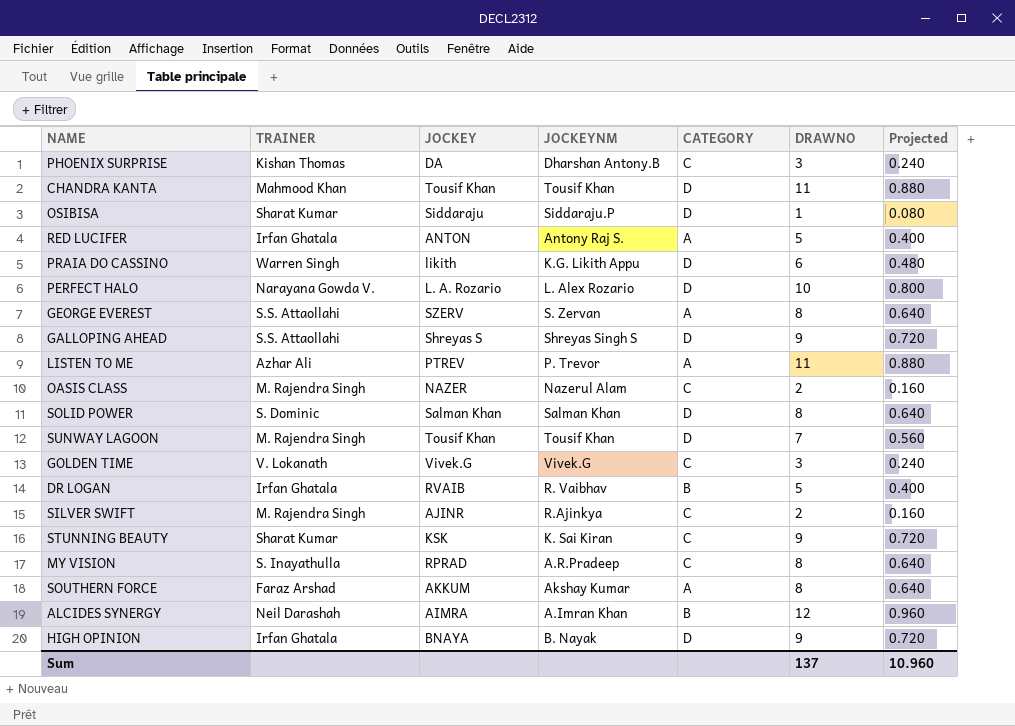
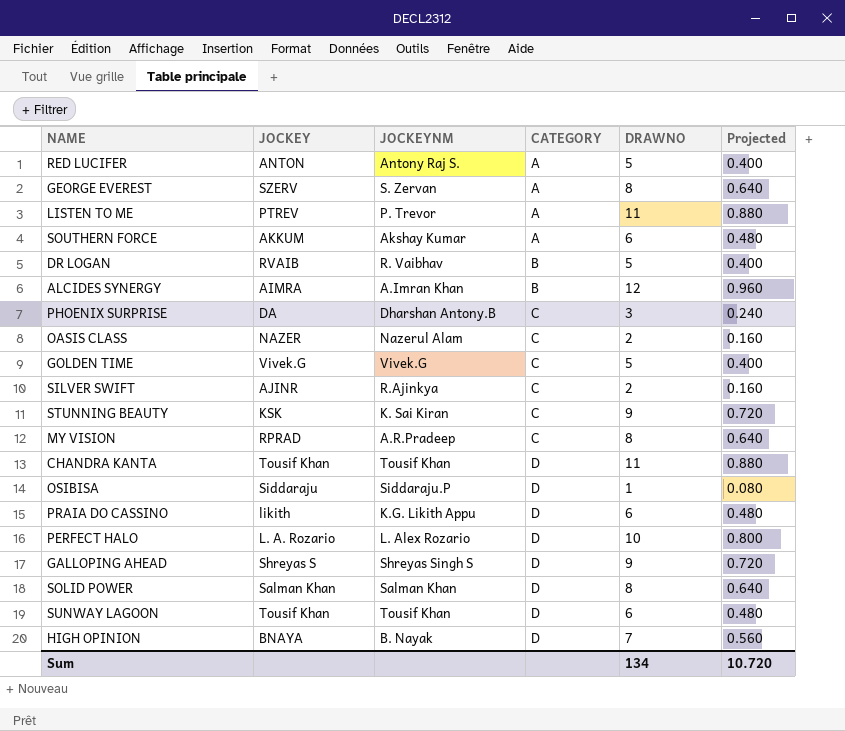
row order: none -> CATEGORY ascending
column TRAINER | position: 2 -> none
SOUTHERN FORCE | DRAWNO: 8 -> 6
SOUTHERN FORCE | Projected: 0.640 -> 0.480
GOLDEN TIME | DRAWNO: 3 -> 5
GOLDEN TIME | Projected: 0.240 -> 0.400
SUNWAY LAGOON | DRAWNO: 7 -> 6
SUNWAY LAGOON | Projected: 0.560 -> 0.480
HIGH OPINION | DRAWNO: 9 -> 7
HIGH OPINION | Projected: 0.720 -> 0.560
Sum | DRAWNO: 137 -> 134
Sum | Projected: 10.960 -> 10.720

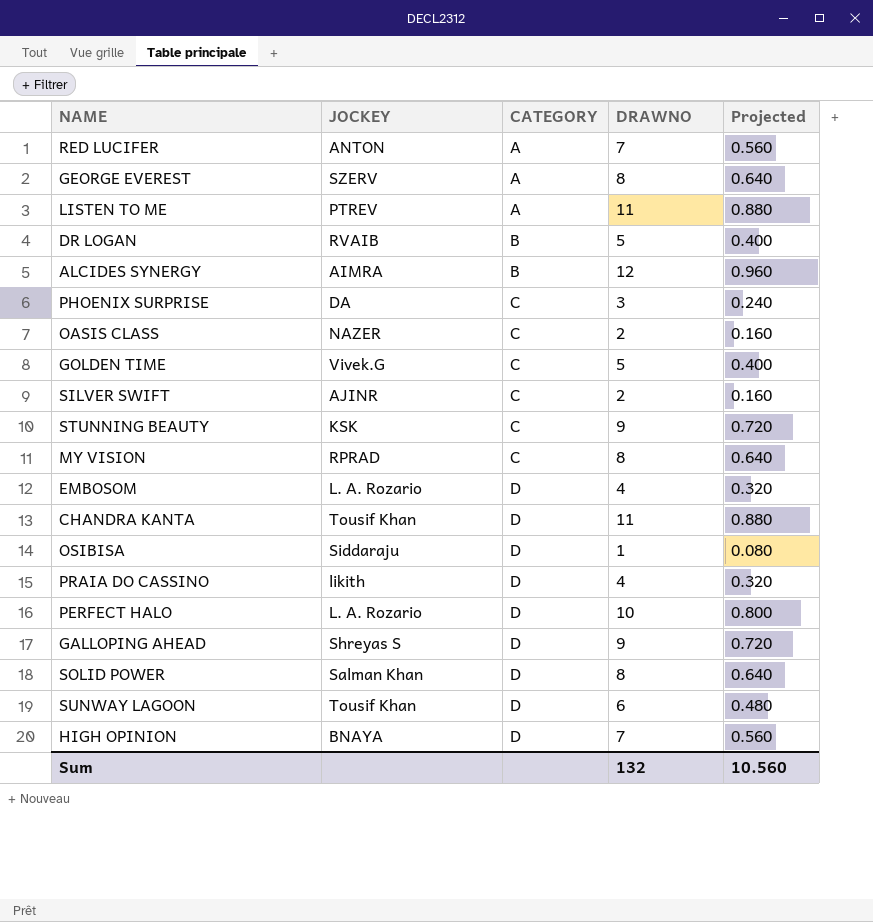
column JOCKEYNM | position: 3 -> none
row SOUTHERN FORCE: AKKUM | Akshay Kumar | A | 6 | 0.480 -> none
RED LUCIFER | DRAWNO: 5 -> 7
RED LUCIFER | Projected: 0.400 -> 0.560
row EMBOSOM: none -> L. A. Rozario | D | 4 | 0.320
PRAIA DO CASSINO | DRAWNO: 6 -> 4
PRAIA DO CASSINO | Projected: 0.480 -> 0.320
Sum | DRAWNO: 134 -> 132
Sum | Projected: 10.720 -> 10.560

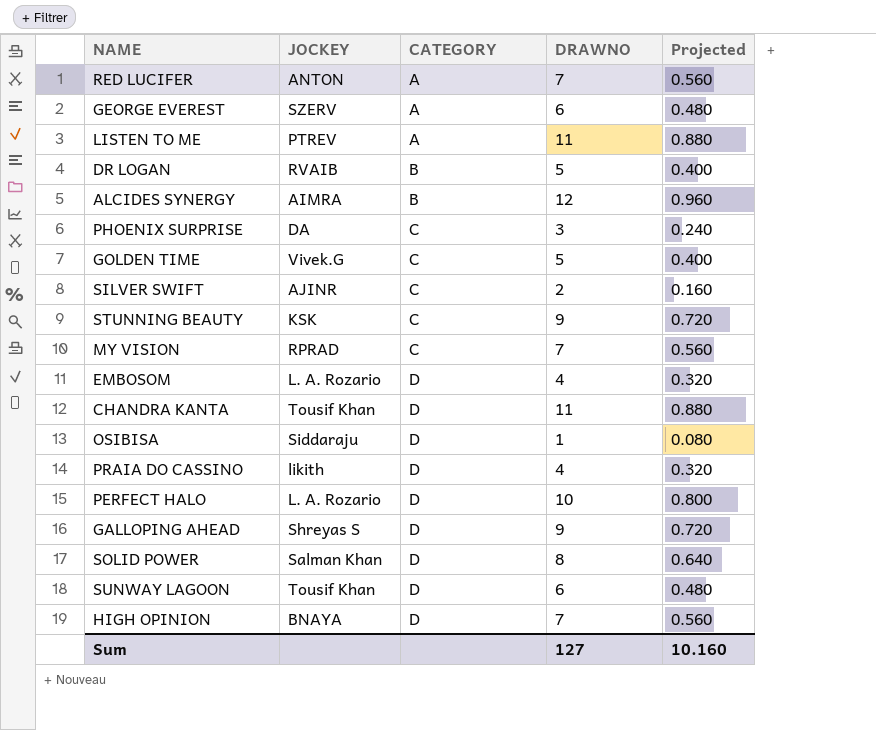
row OASIS CLASS: NAZER | C | 2 | 0.160 -> none
GEORGE EVEREST | DRAWNO: 8 -> 6
GEORGE EVEREST | Projected: 0.640 -> 0.480
MY VISION | DRAWNO: 8 -> 7
MY VISION | Projected: 0.640 -> 0.560
Sum | DRAWNO: 132 -> 127
Sum | Projected: 10.560 -> 10.160

